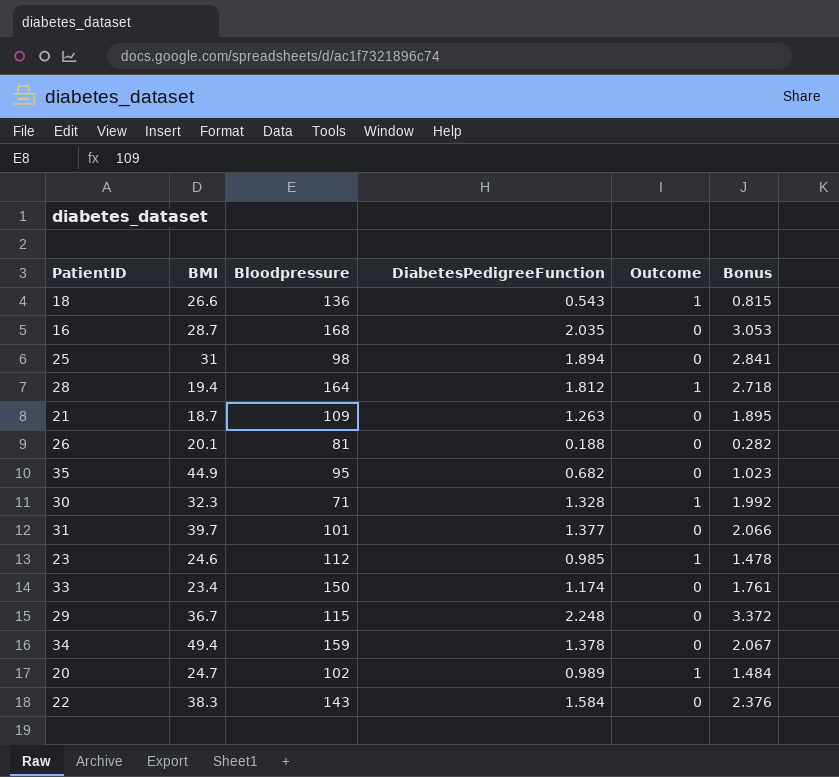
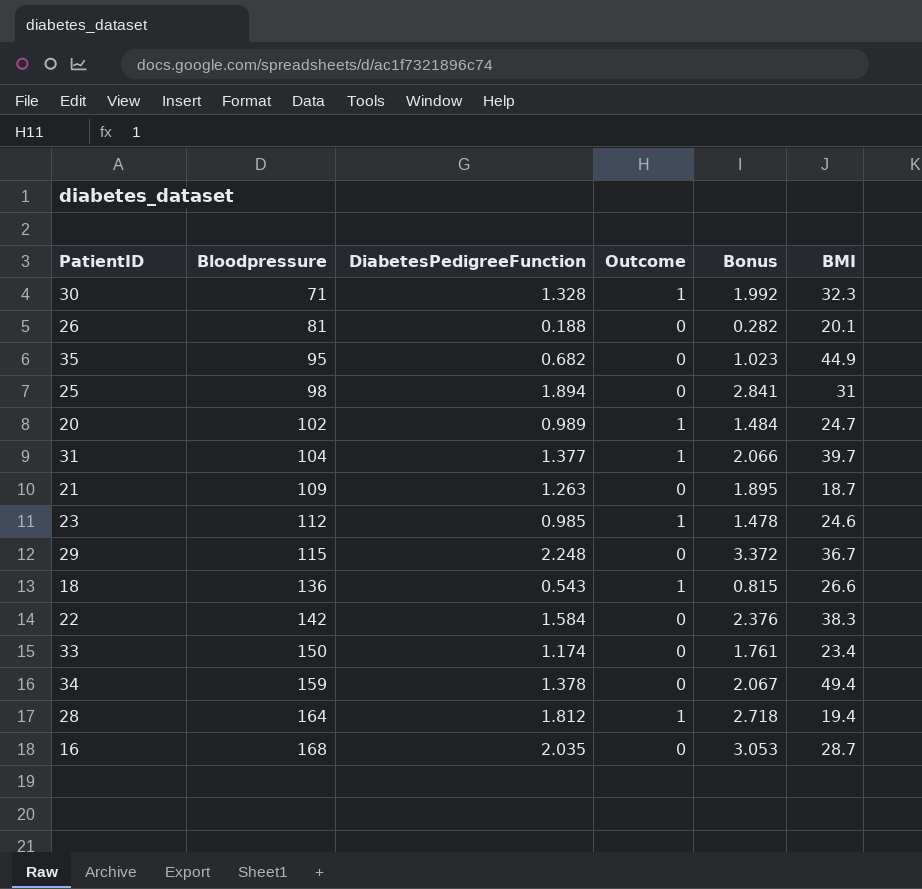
row order: none -> Bloodpressure ascending
column BMI | position: 2 -> 6
31 | Bloodpressure: 101 -> 104
31 | Outcome: 0 -> 1
22 | Bloodpressure: 143 -> 142

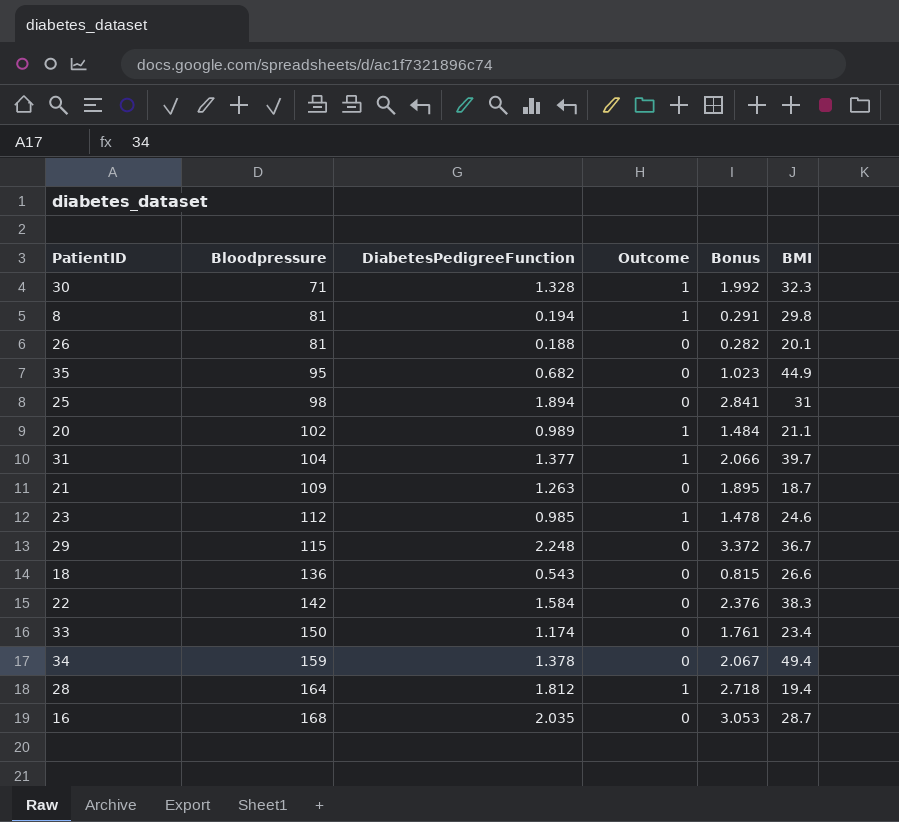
row 8: none -> 81 | 0.194 | 1 | 0.291 | 29.8
20 | BMI: 24.7 -> 21.1
18 | Outcome: 1 -> 0

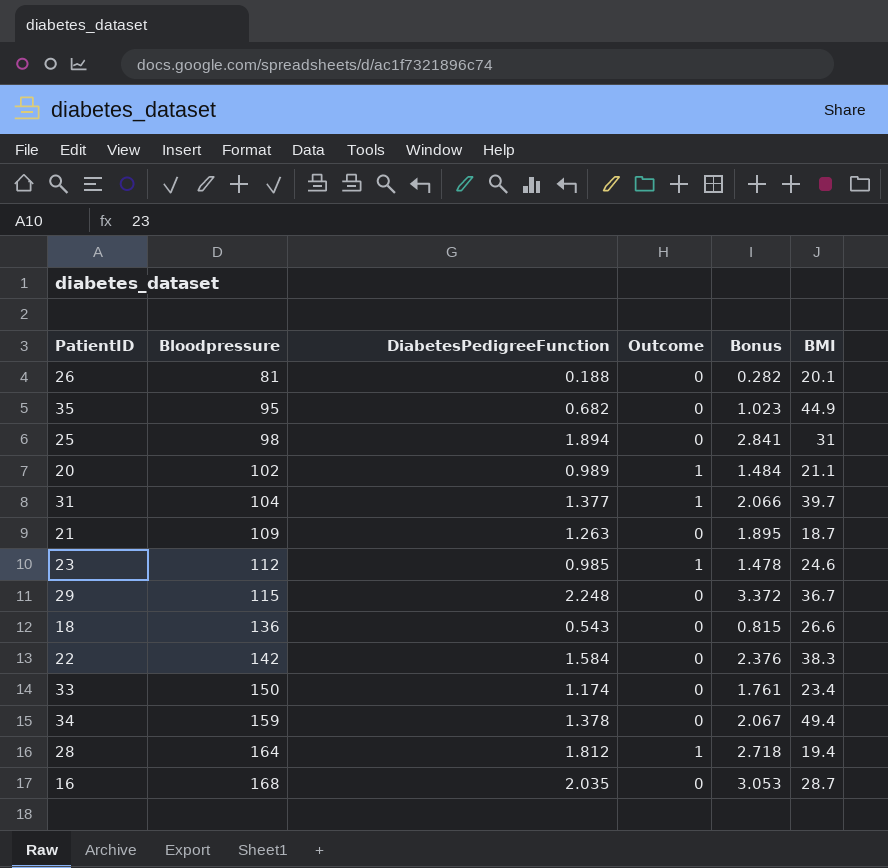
row 30: 71 | 1.328 | 1 | 1.992 | 32.3 -> none
row 8: 81 | 0.194 | 1 | 0.291 | 29.8 -> none

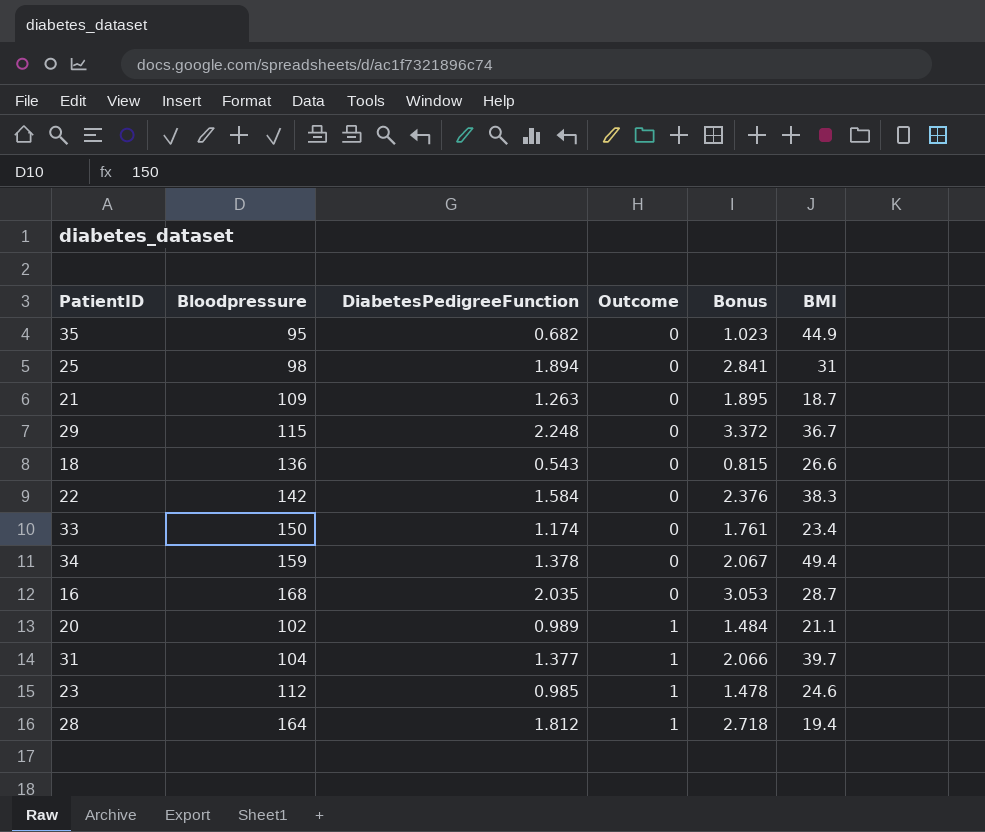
row order: Bloodpressure ascending -> Outcome ascending
row 26: 81 | 0.188 | 0 | 0.282 | 20.1 -> none

